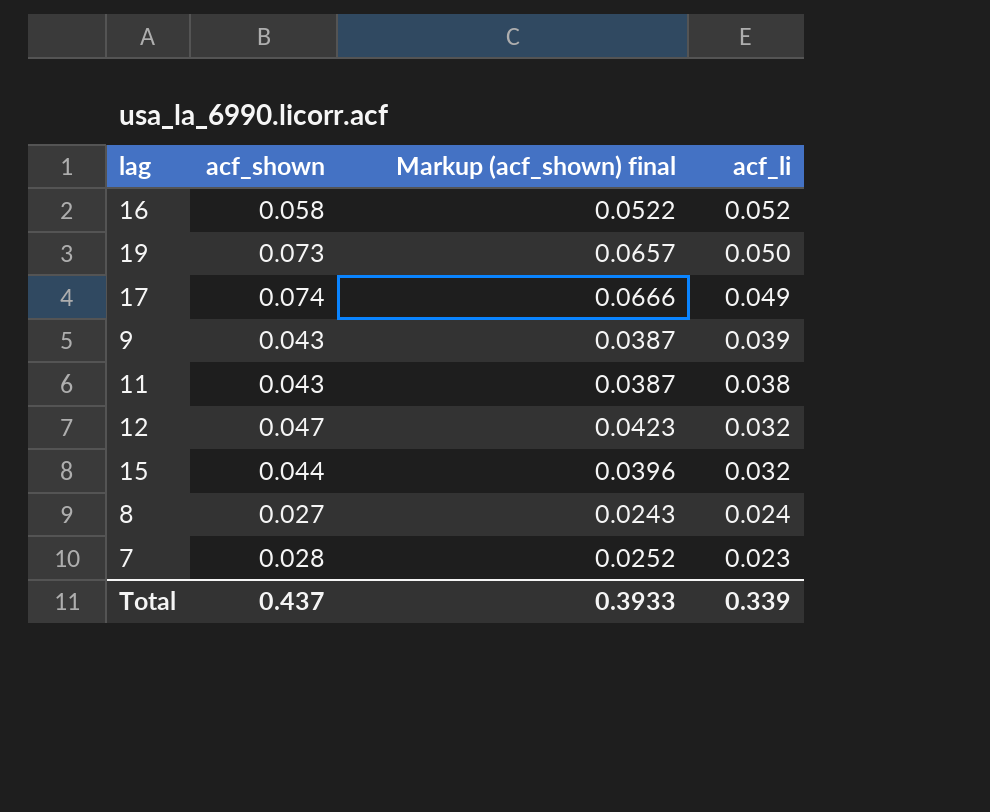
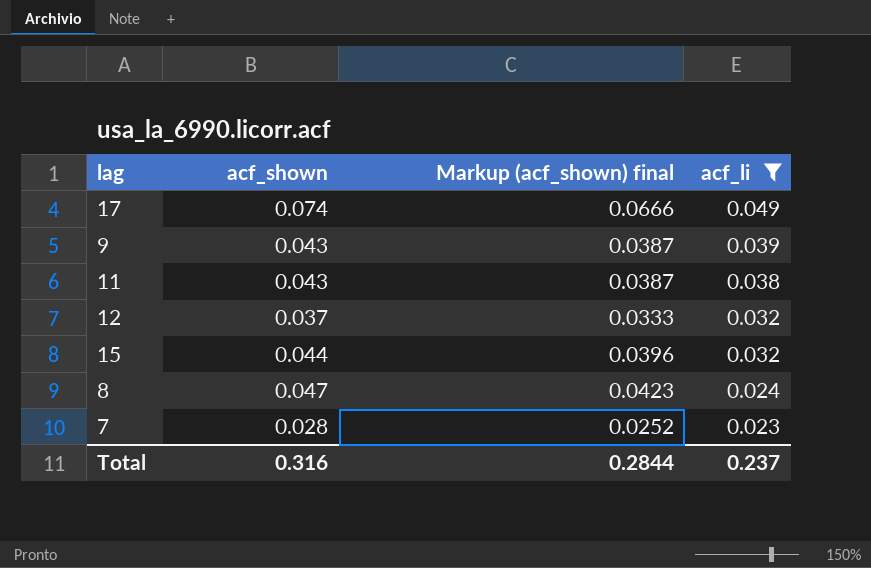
filter: none -> acf_li <= 0.049
12 | acf_shown: 0.047 -> 0.037
12 | Markup (acf_shown) final: 0.0423 -> 0.0333
8 | acf_shown: 0.027 -> 0.047
8 | Markup (acf_shown) final: 0.0243 -> 0.0423
Total | acf_shown: 0.437 -> 0.316
Total | Markup (acf_shown) final: 0.3933 -> 0.2844
Total | acf_li: 0.339 -> 0.237

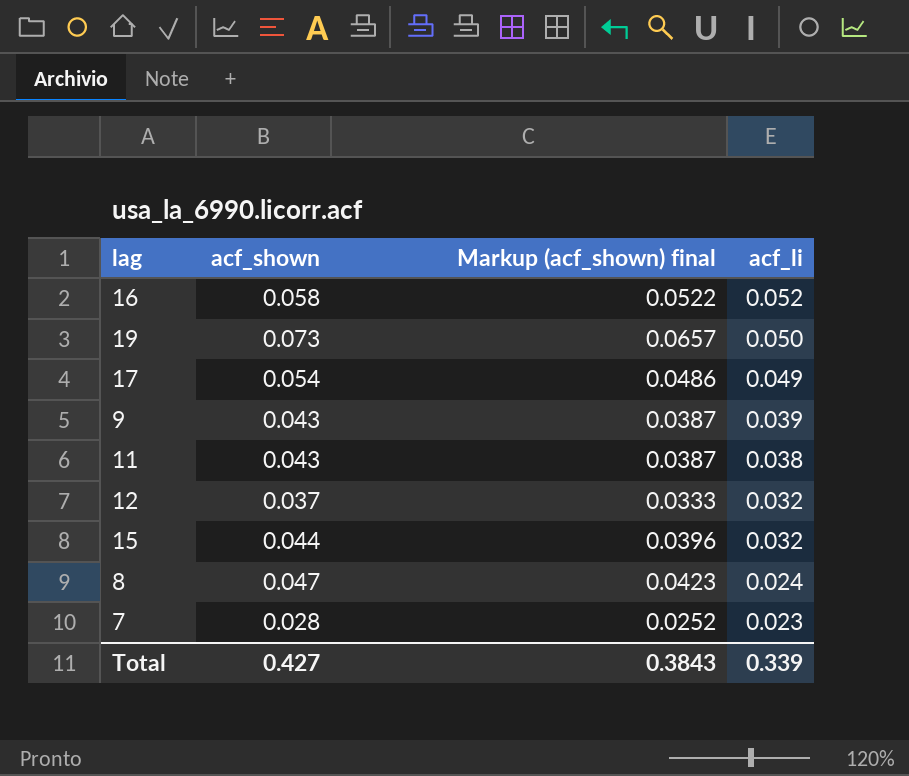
filter: acf_li <= 0.049 -> none
17 | acf_shown: 0.074 -> 0.054
17 | Markup (acf_shown) final: 0.0666 -> 0.0486
Total | acf_shown: 0.316 -> 0.427
Total | Markup (acf_shown) final: 0.2844 -> 0.3843
Total | acf_li: 0.237 -> 0.339

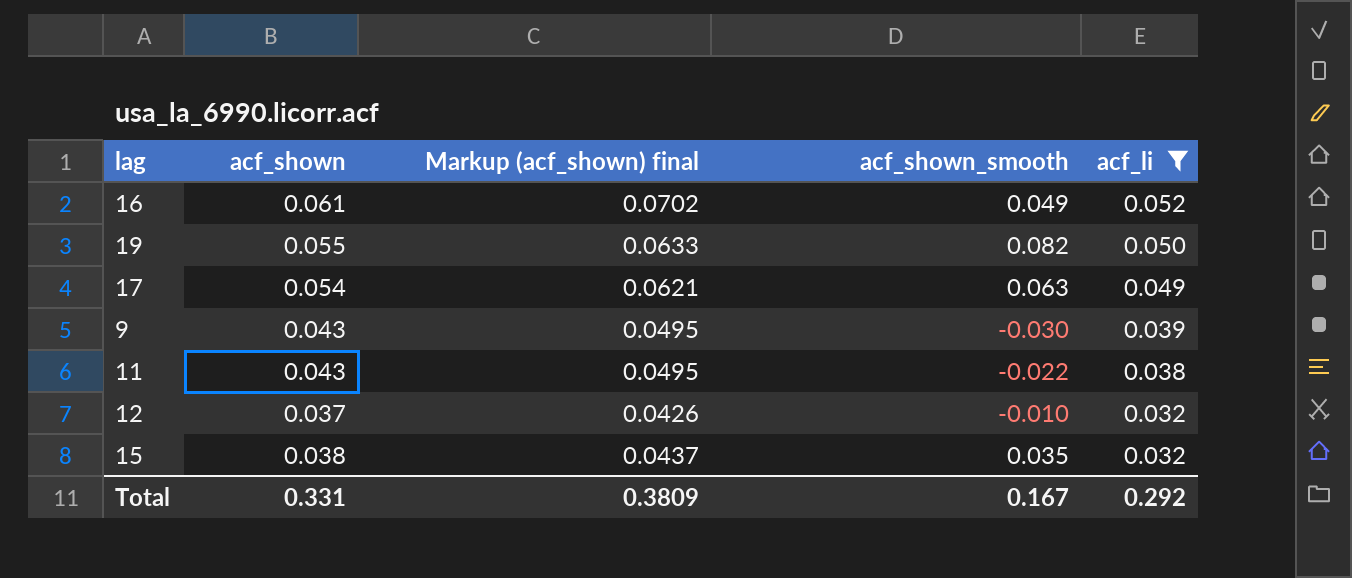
filter: none -> acf_li >= 0.032
column Markup (acf_shown) final | formula: [acf_shown] * 0.9 -> [acf_shown] * 1.15
column acf_shown_smooth | position: none -> 4
16 | acf_shown: 0.058 -> 0.061
19 | acf_shown: 0.073 -> 0.055
15 | acf_shown: 0.044 -> 0.038
Total | acf_shown: 0.427 -> 0.331
Total | Markup (acf_shown) final: 0.3843 -> 0.3809
Total | acf_li: 0.339 -> 0.292

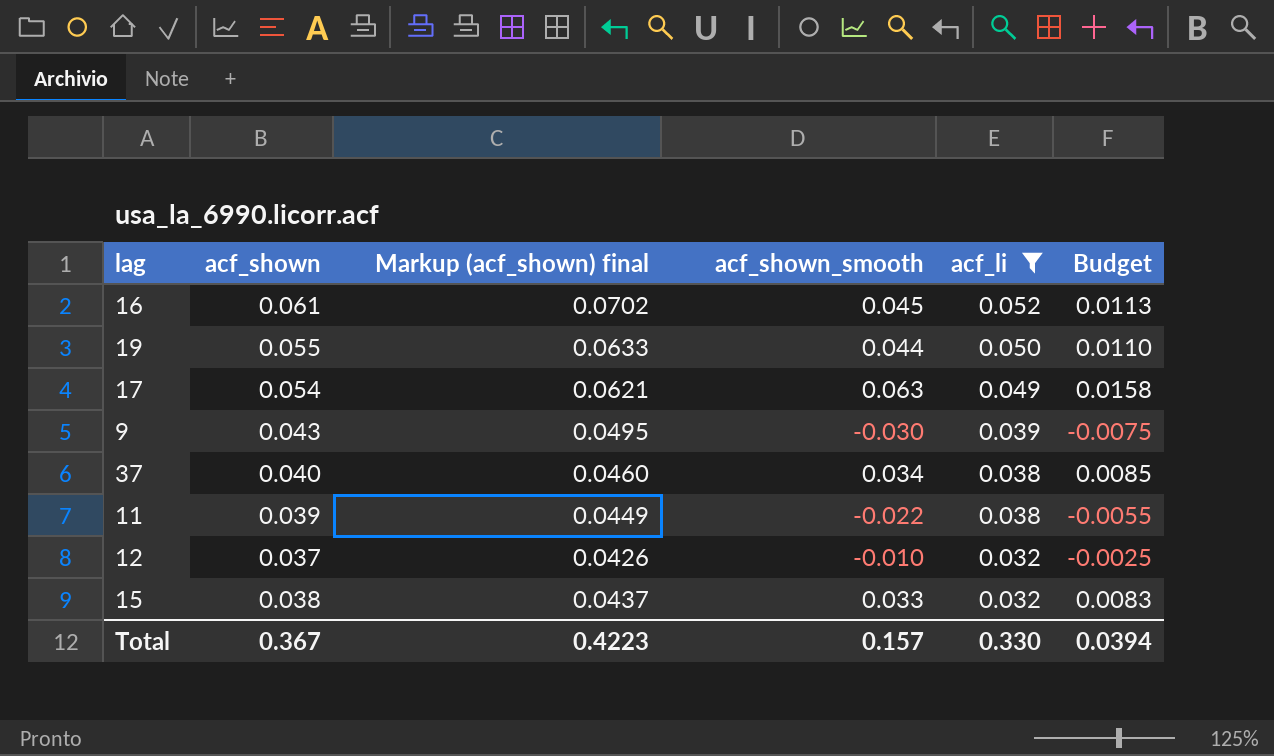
column Budget | formula: none -> [acf_shown_smooth] * 0.25
16 | acf_shown_smooth: 0.049 -> 0.045
19 | acf_shown_smooth: 0.082 -> 0.044
row 37: none -> 0.040 | 0.0460 | 0.034 | 0.038 | 0.0085
11 | acf_shown: 0.043 -> 0.039
11 | Markup (acf_shown) final: 0.0495 -> 0.0449
15 | acf_shown_smooth: 0.035 -> 0.033
Total | acf_shown: 0.331 -> 0.367
Total | Markup (acf_shown) final: 0.3809 -> 0.4223
Total | acf_shown_smooth: 0.167 -> 0.157
Total | acf_li: 0.292 -> 0.330

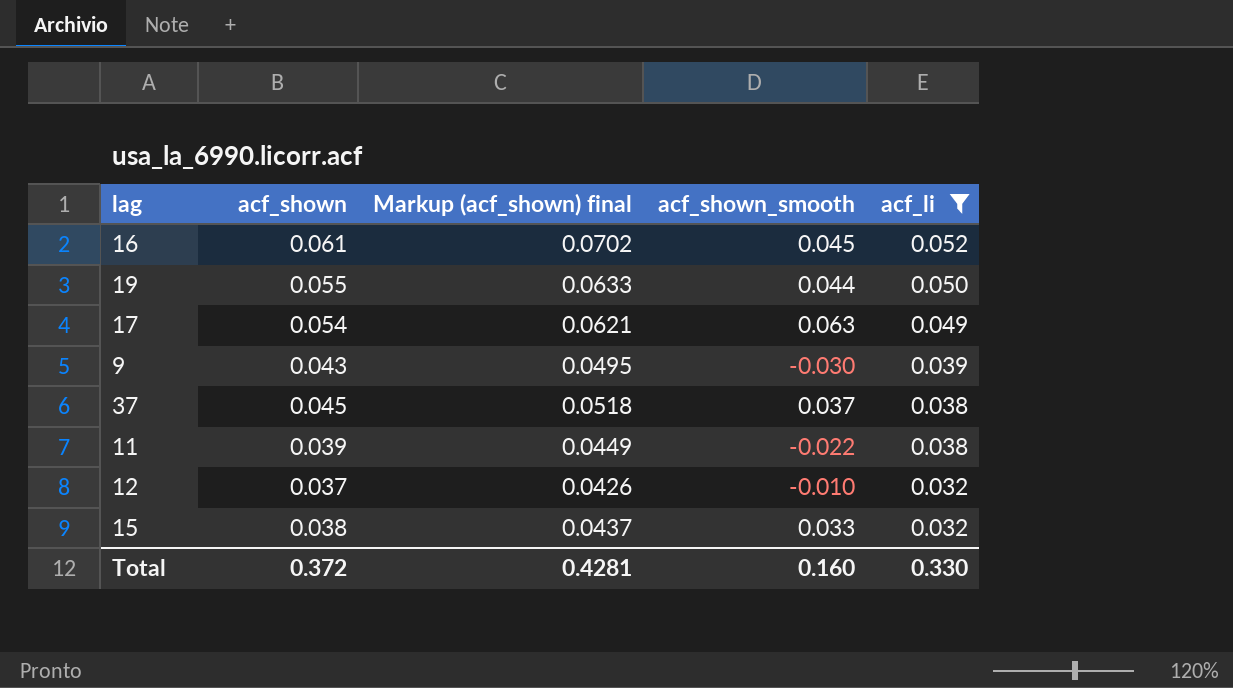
column Budget | formula: [acf_shown_smooth] * 0.25 -> none
37 | acf_shown: 0.040 -> 0.045
37 | Markup (acf_shown) final: 0.0460 -> 0.0518
37 | acf_shown_smooth: 0.034 -> 0.037
Total | acf_shown: 0.367 -> 0.372
Total | Markup (acf_shown) final: 0.4223 -> 0.4281
Total | acf_shown_smooth: 0.157 -> 0.160

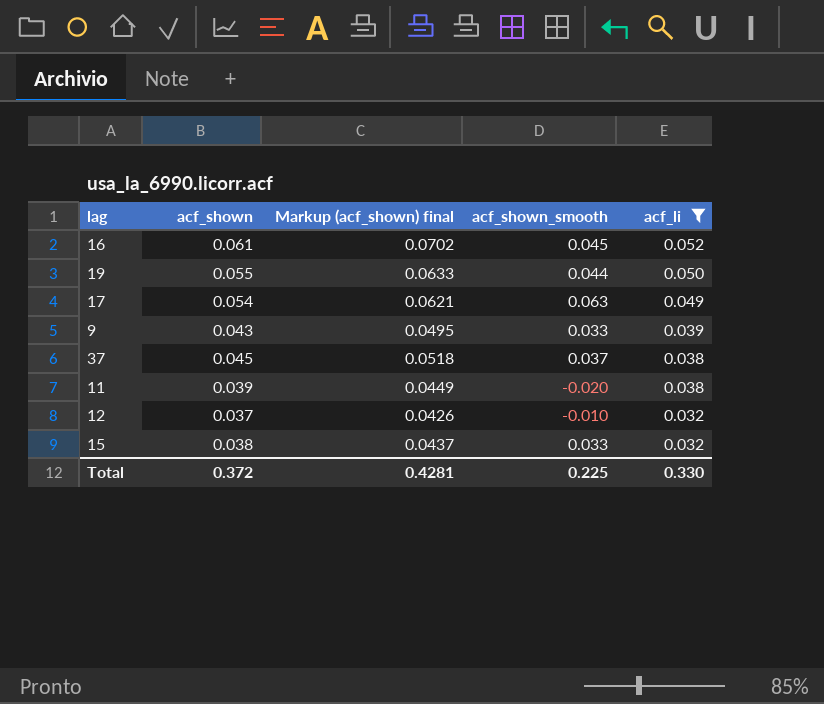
9 | acf_shown_smooth: -0.030 -> 0.033
11 | acf_shown_smooth: -0.022 -> -0.020
Total | acf_shown_smooth: 0.160 -> 0.225

